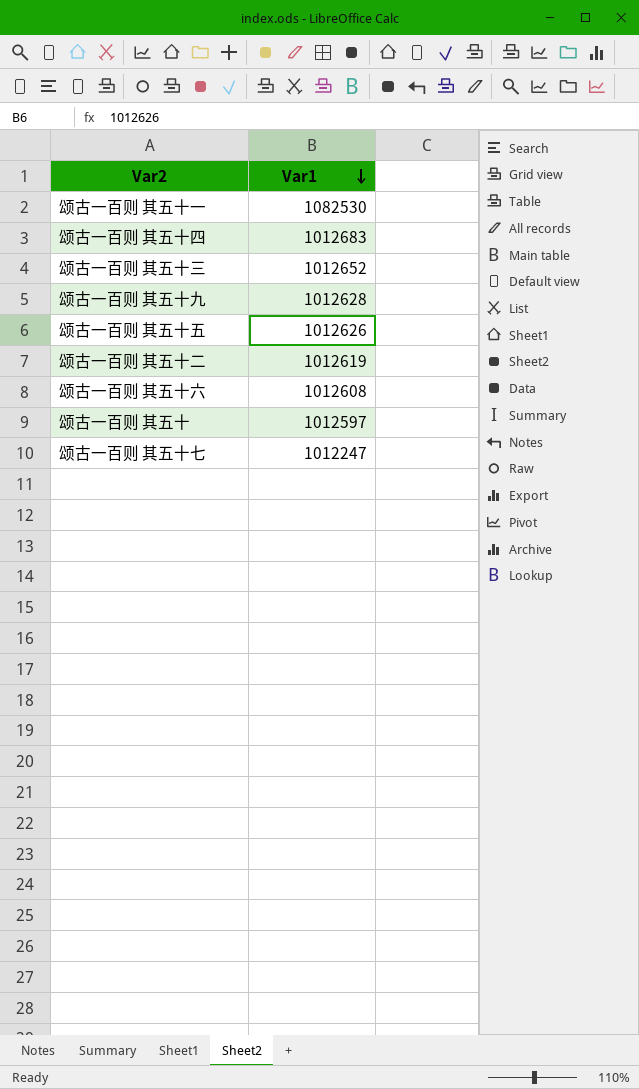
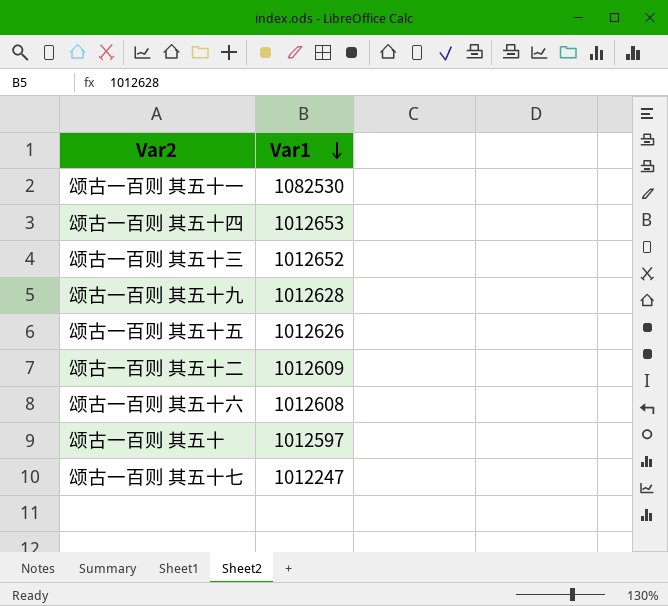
颂古一百则 其五十四 | Var1: 1012683 -> 1012653
颂古一百则 其五十二 | Var1: 1012619 -> 1012609

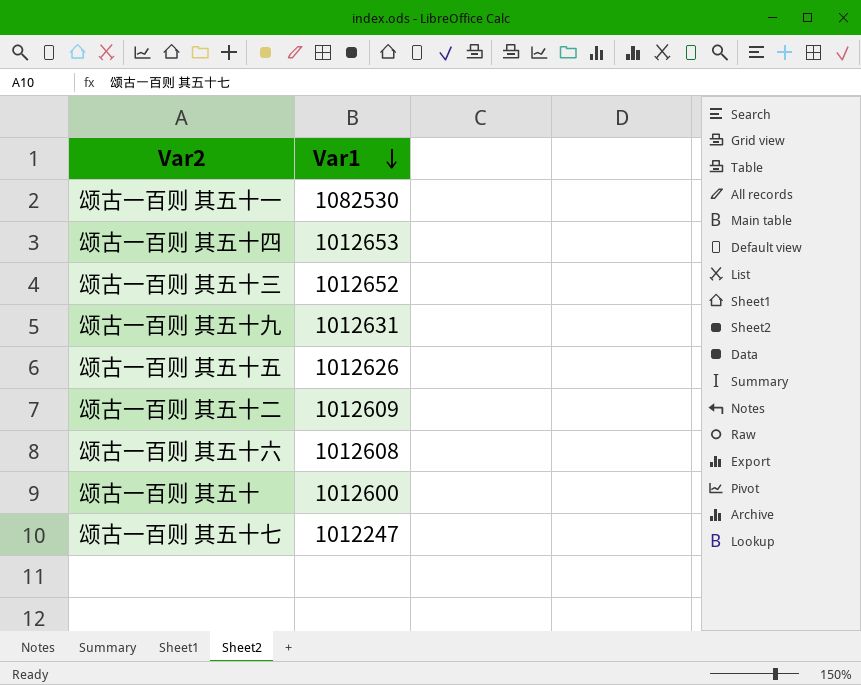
颂古一百则 其五十九 | Var1: 1012628 -> 1012631
颂古一百则 其五十 | Var1: 1012597 -> 1012600

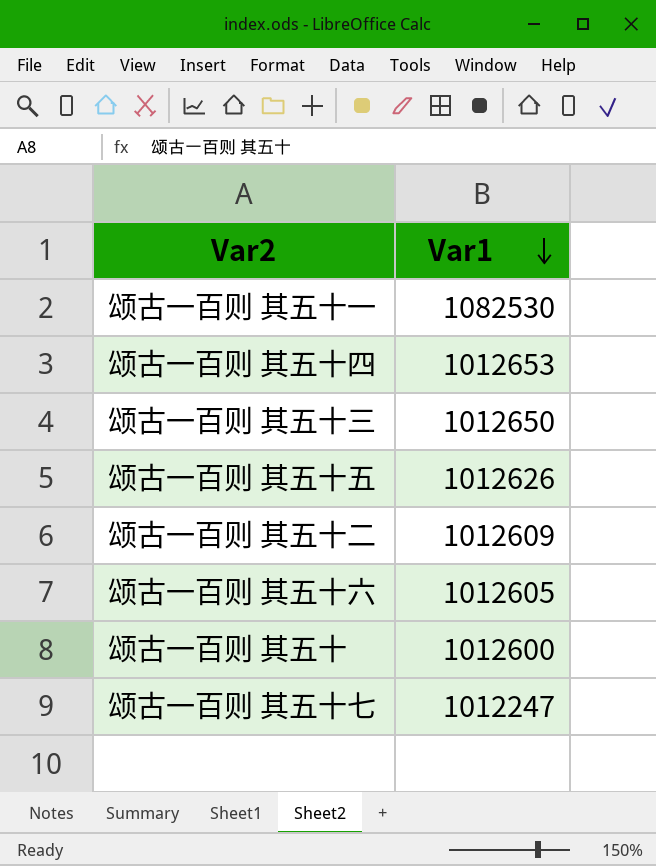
row 颂古一百则 其五十九: 1012631 -> none
颂古一百则 其五十三 | Var1: 1012652 -> 1012650
颂古一百则 其五十六 | Var1: 1012608 -> 1012605

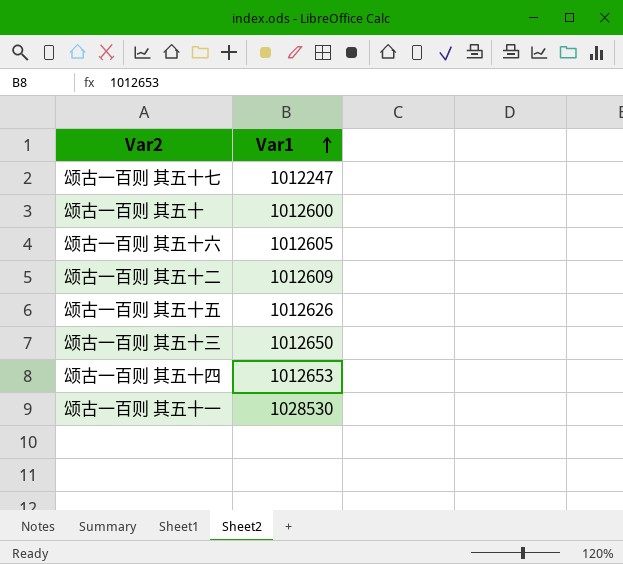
row order: Var1 descending -> Var1 ascending
颂古一百则 其五十一 | Var1: 1082530 -> 1028530

